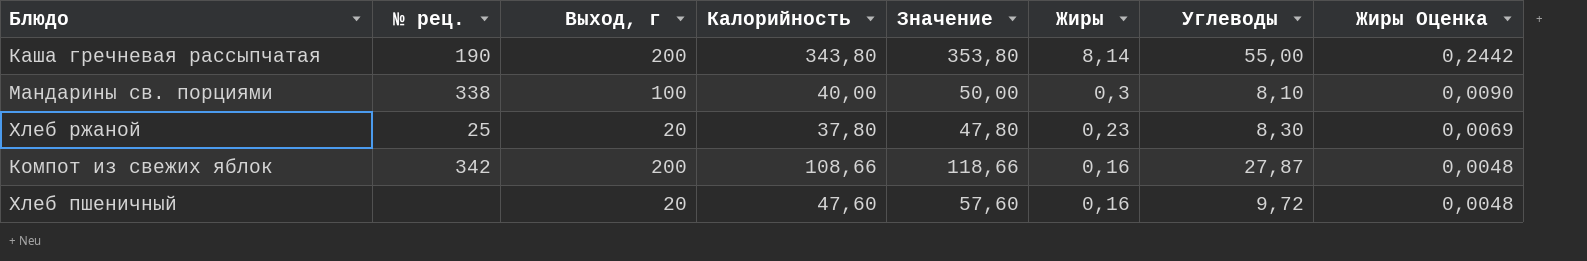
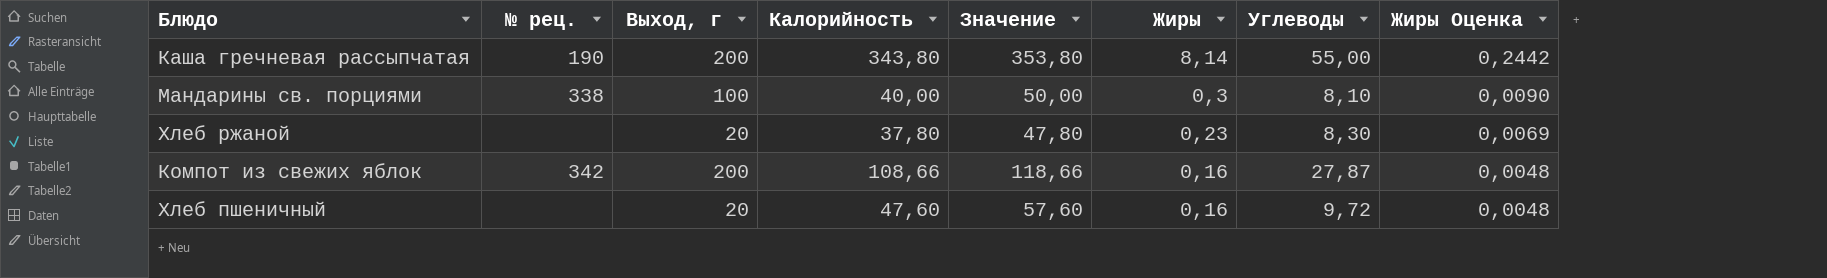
Хлеб ржаной | № рец.: 25 -> none

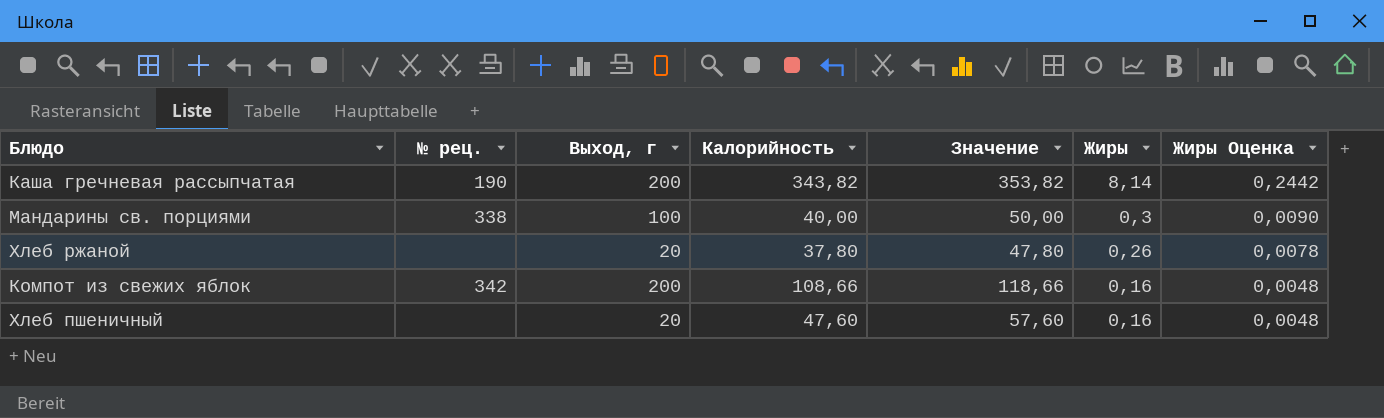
column Углеводы | position: 7 -> none
Каша гречневая рассыпчатая | Калорийность: 343,80 -> 343,82
Каша гречневая рассыпчатая | Значение: 353,80 -> 353,82
Хлеб ржаной | Жиры: 0,23 -> 0,26
Хлеб ржаной | Жиры Оценка: 0,0069 -> 0,0078

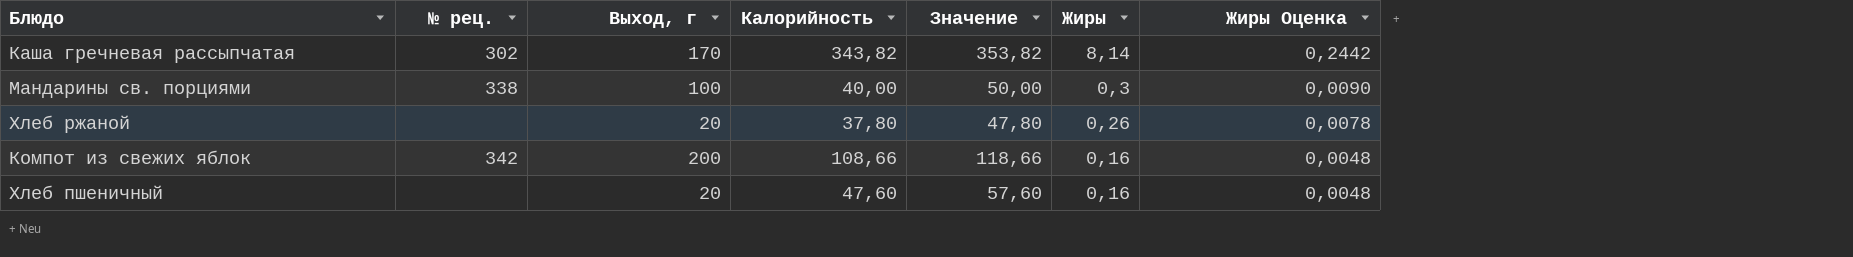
Каша гречневая рассыпчатая | № рец.: 190 -> 302
Каша гречневая рассыпчатая | Выход, г: 200 -> 170

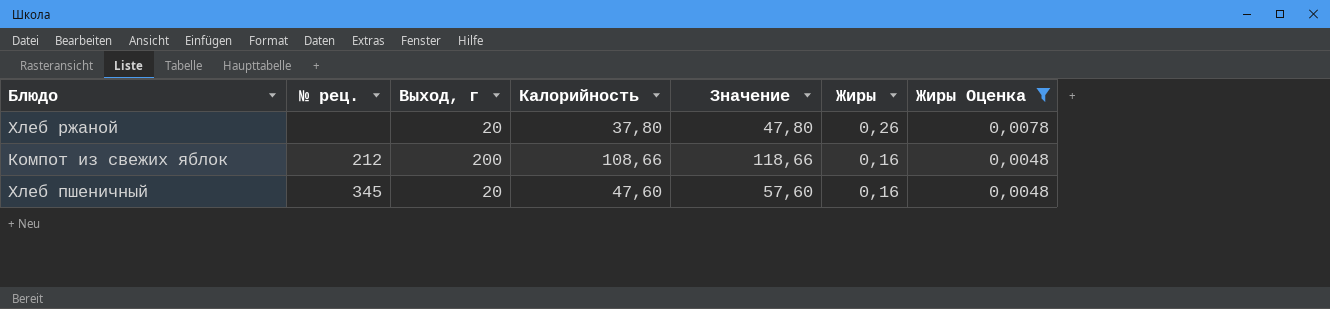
filter: none -> Жиры Оценка <= 0,0078
Компот из свежих яблок | № рец.: 342 -> 212
Хлеб пшеничный | № рец.: none -> 345

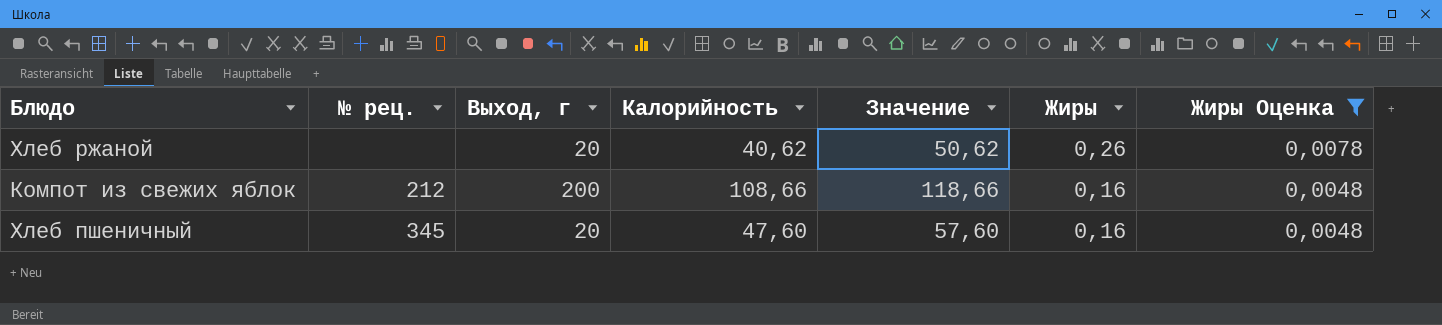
Хлеб ржаной | Калорийность: 37,80 -> 40,62
Хлеб ржаной | Значение: 47,80 -> 50,62

